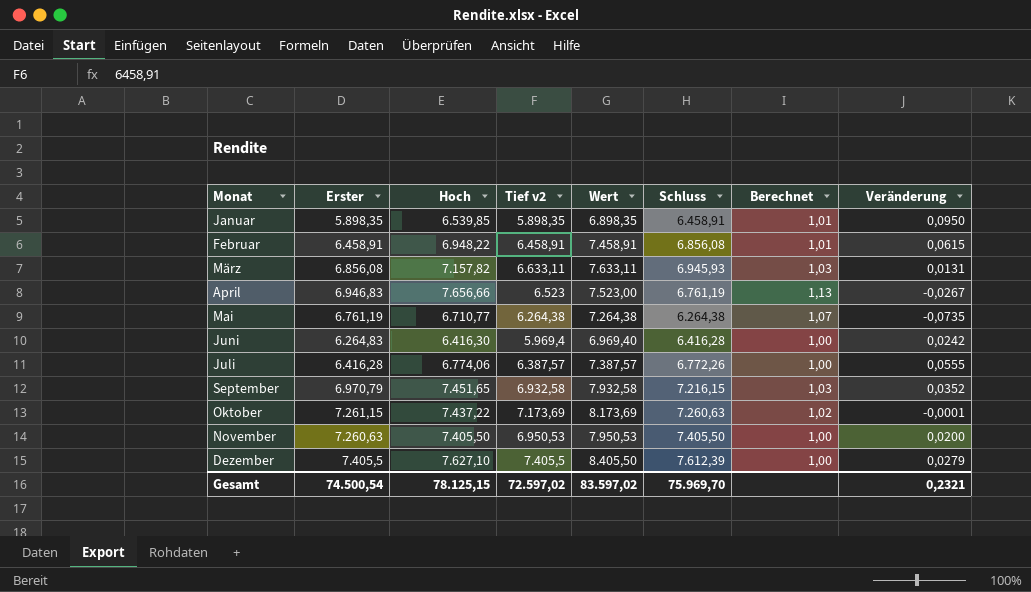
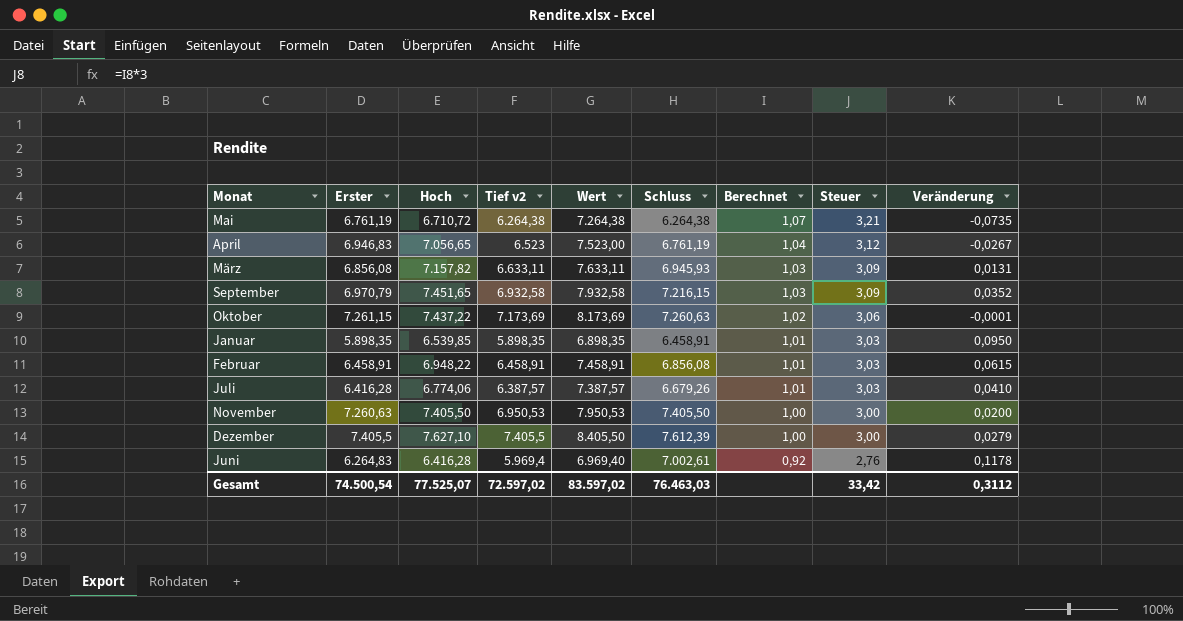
row order: Monat ascending -> Berechnet descending
column Steuer | formula: none -> [Berechnet] * 3
Mai | Hoch: 6.710,77 -> 6.710,72
April | Hoch: 7.656,66 -> 7.056,65
April | Berechnet: 1,13 -> 1,04
Juli | Schluss: 6.772,26 -> 6.679,26
Juli | Berechnet: 1,00 -> 1,01
Juli | Veränderung: 0,0555 -> 0,0410
Juni | Hoch: 6.416,30 -> 6.416,28
Juni | Schluss: 6.416,28 -> 7.002,61
Juni | Berechnet: 1,00 -> 0,92
Juni | Veränderung: 0,0242 -> 0,1178
Gesamt | Hoch: 78.125,15 -> 77.525,07
Gesamt | Schluss: 75.969,70 -> 76.463,03
Gesamt | Veränderung: 0,2321 -> 0,3112

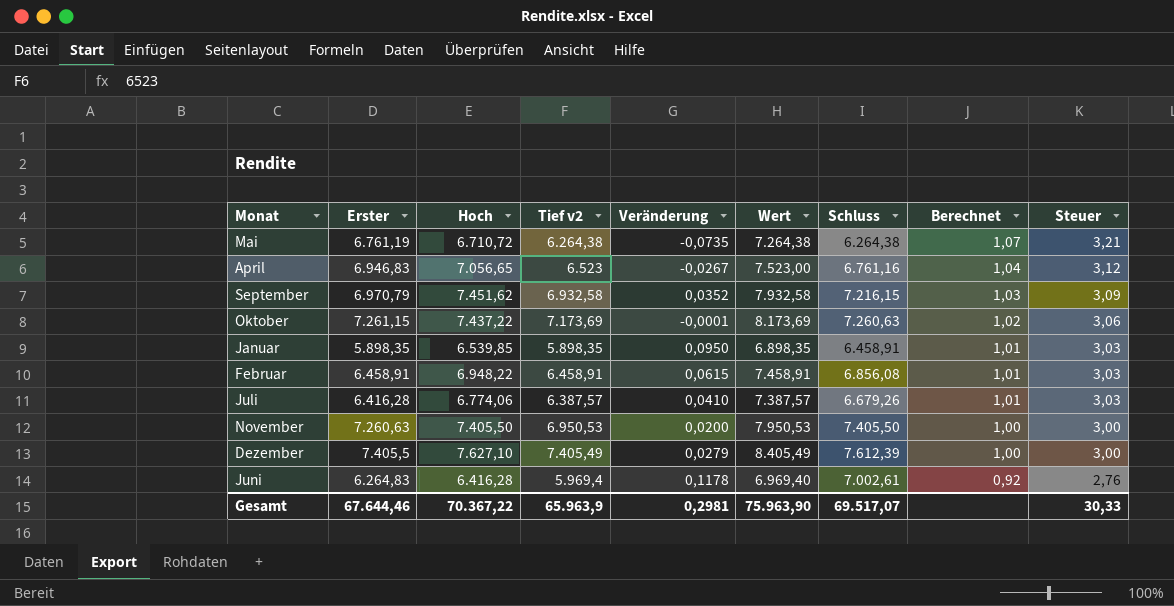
column Veränderung | position: 9 -> 5
row März: 6.856,08 | 7.157,82 | 6.633,11 | 7.633,11 | 6.945,93 | 1,03 | 3,09 | 0,0131 -> none
April | Schluss: 6.761,19 -> 6.761,16
September | Hoch: 7.451,65 -> 7.451,62
Dezember | Tief v2: 7.405,5 -> 7.405,49
Dezember | Wert: 8.405,50 -> 8.405,49
Gesamt | Erster: 74.500,54 -> 67.644,46
Gesamt | Hoch: 77.525,07 -> 70.367,22
Gesamt | Tief v2: 72.597,02 -> 65.963,9
Gesamt | Veränderung: 0,3112 -> 0,2981
Gesamt | Wert: 83.597,02 -> 75.963,90
Gesamt | Schluss: 76.463,03 -> 69.517,07
Gesamt | Steuer: 33,42 -> 30,33

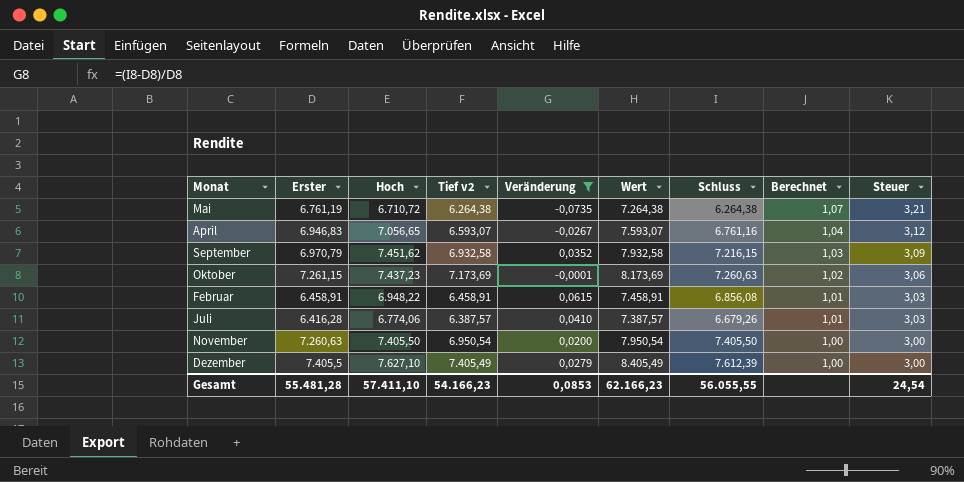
filter: none -> Veränderung <= 0,0615
April | Tief v2: 6.523 -> 6.593,07
April | Wert: 7.523,00 -> 7.593,07
Oktober | Hoch: 7.437,22 -> 7.437,23
November | Tief v2: 6.950,53 -> 6.950,54
November | Wert: 7.950,53 -> 7.950,54
Gesamt | Erster: 67.644,46 -> 55.481,28
Gesamt | Hoch: 70.367,22 -> 57.411,10
Gesamt | Tief v2: 65.963,9 -> 54.166,23
Gesamt | Veränderung: 0,2981 -> 0,0853
Gesamt | Wert: 75.963,90 -> 62.166,23
Gesamt | Schluss: 69.517,07 -> 56.055,55
Gesamt | Steuer: 30,33 -> 24,54

